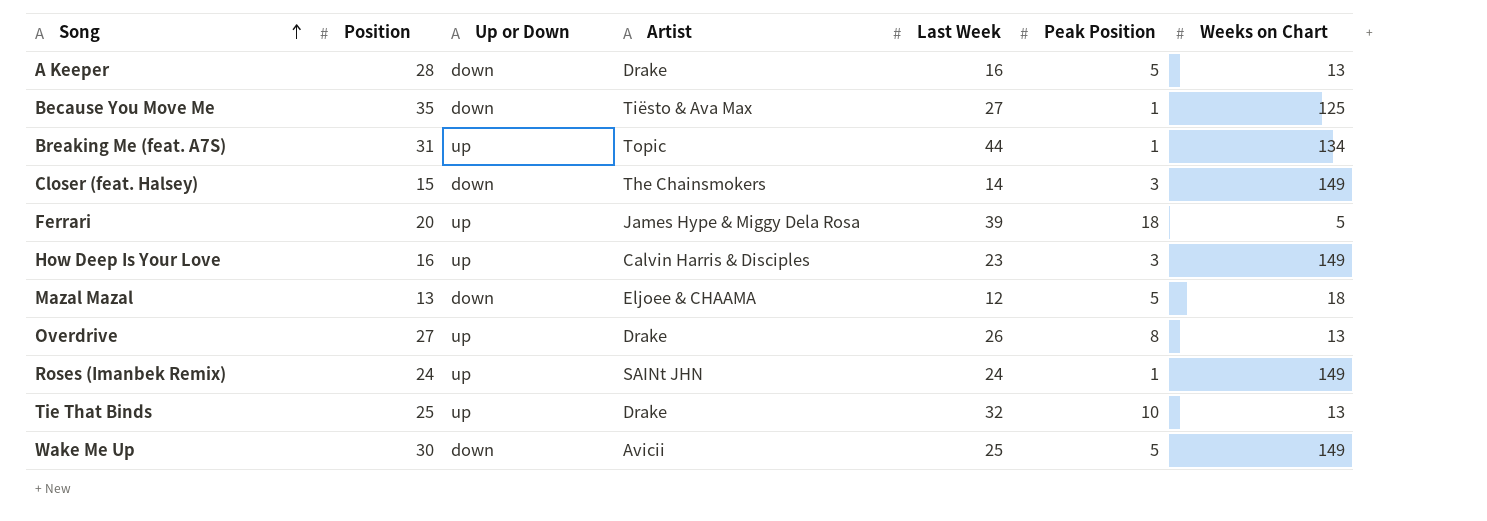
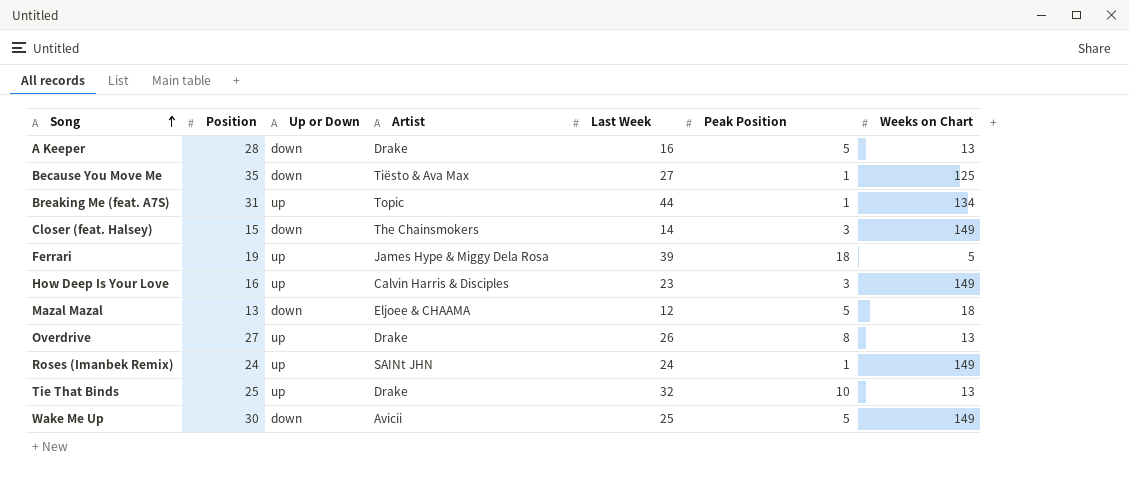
Ferrari | Position: 20 -> 19

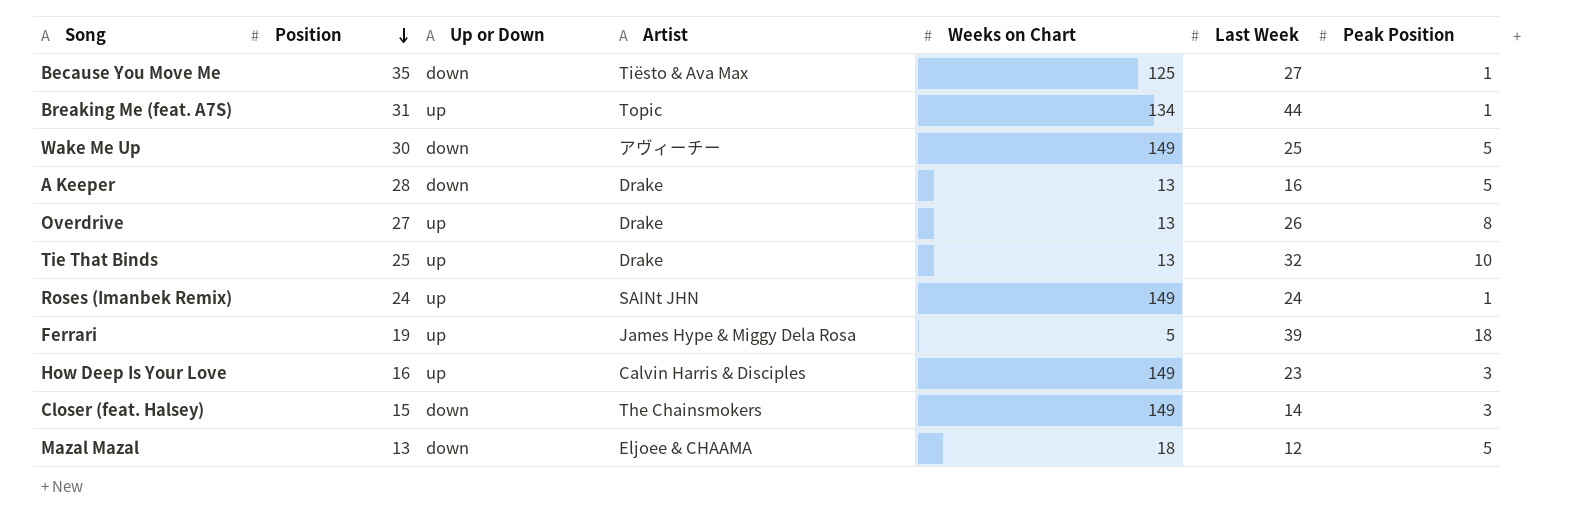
row order: Song ascending -> Position descending
column Weeks on Chart | position: 7 -> 5
Wake Me Up | Artist: Avicii -> アヴィーチー

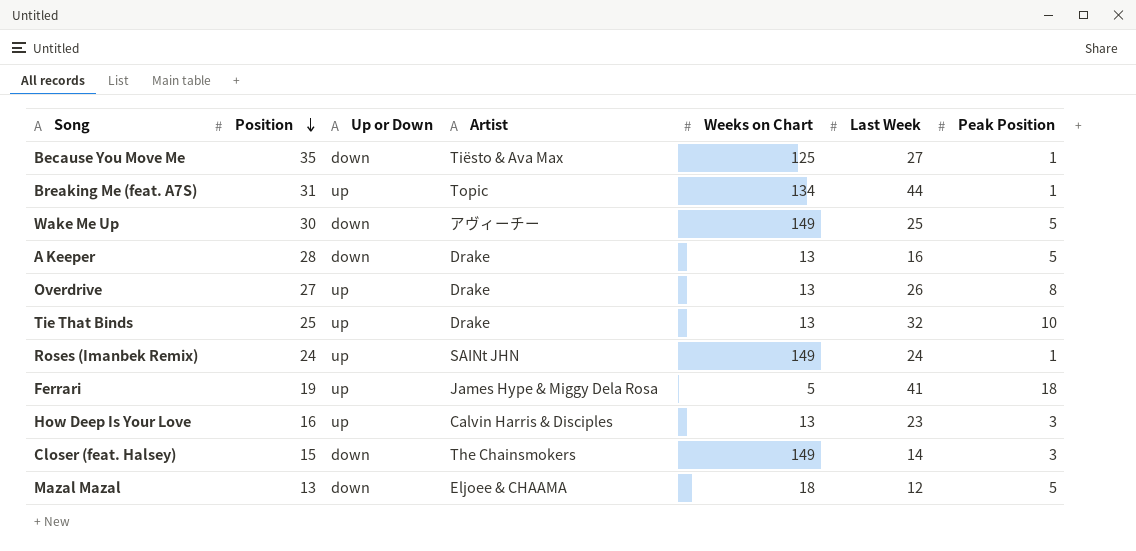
Ferrari | Last Week: 39 -> 41
How Deep Is Your Love | Weeks on Chart: 149 -> 13

